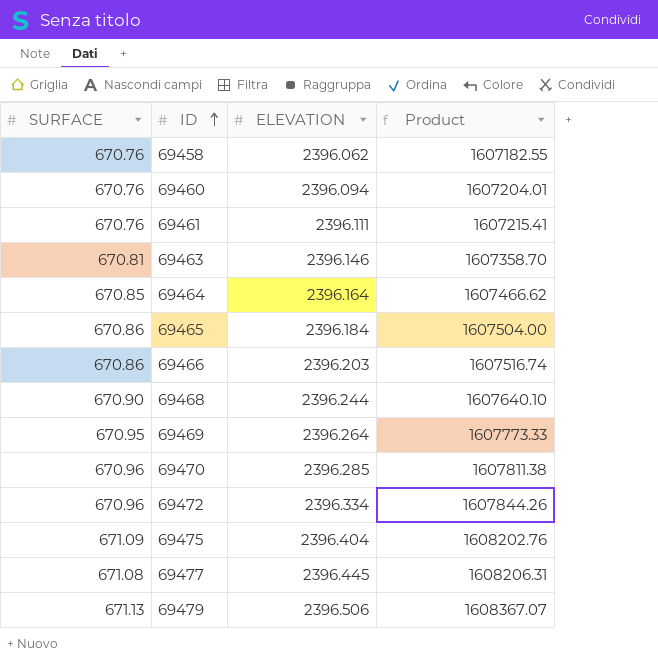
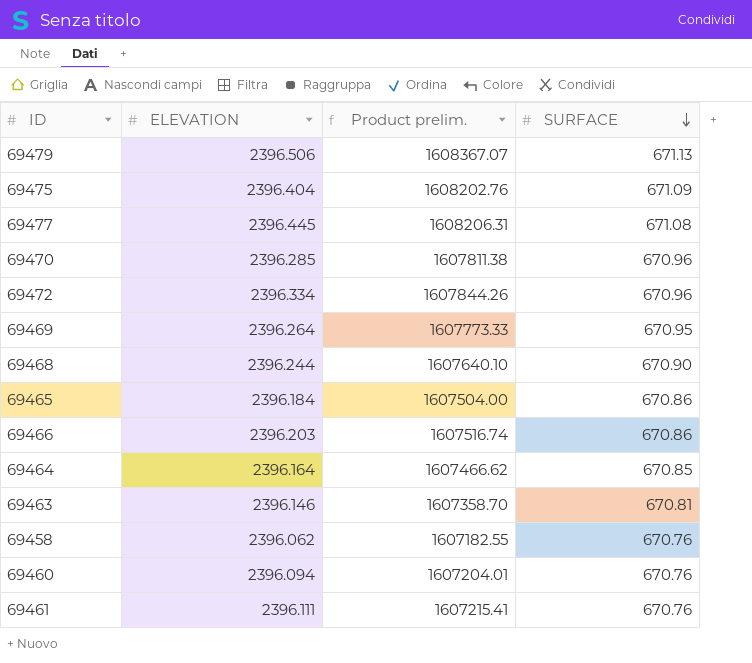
row order: ID ascending -> SURFACE descending
column name: Product -> Product prelim.
column SURFACE | position: 1 -> 4

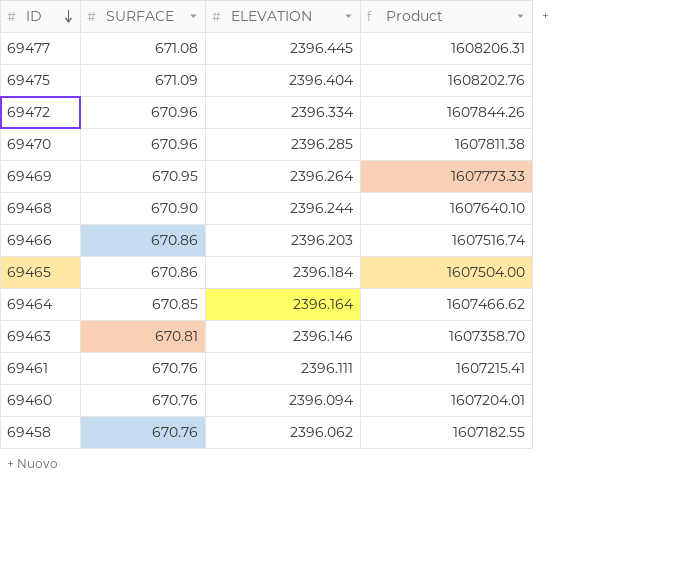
row order: SURFACE descending -> ID descending
column SURFACE | position: 4 -> 2
column name: Product prelim. -> Product
row 69479: 2396.506 | 1608367.07 | 671.13 -> none

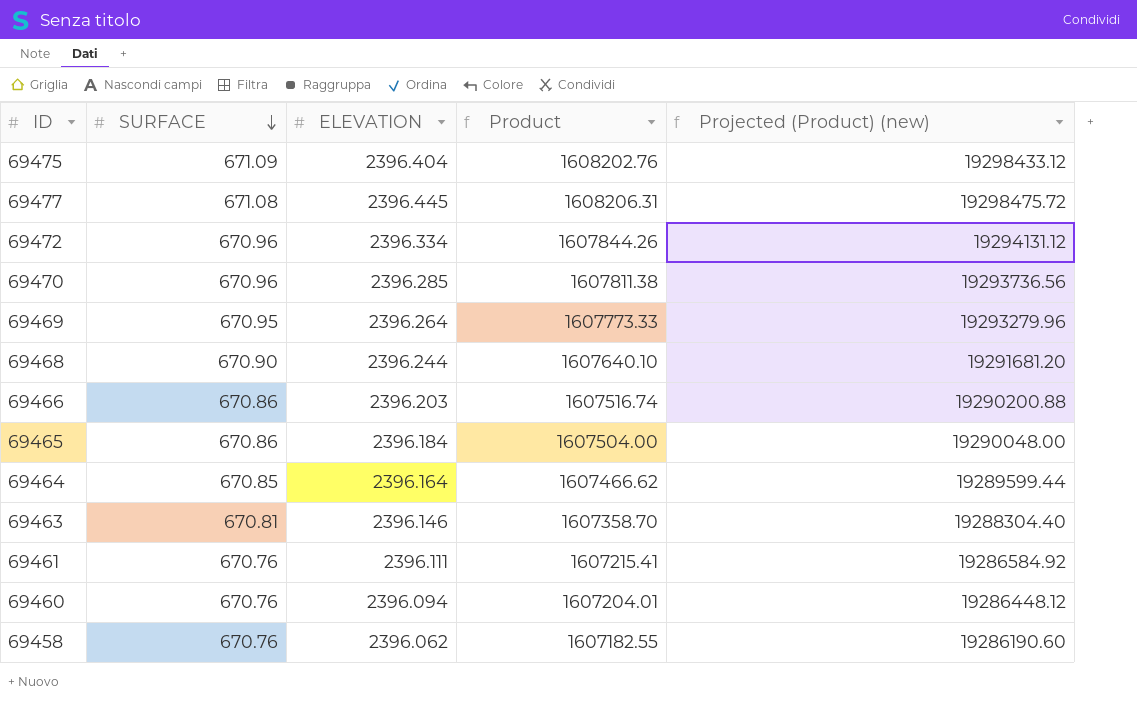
row order: ID descending -> SURFACE descending
column Projected (Product) (new) | formula: none -> [Product] * 12

